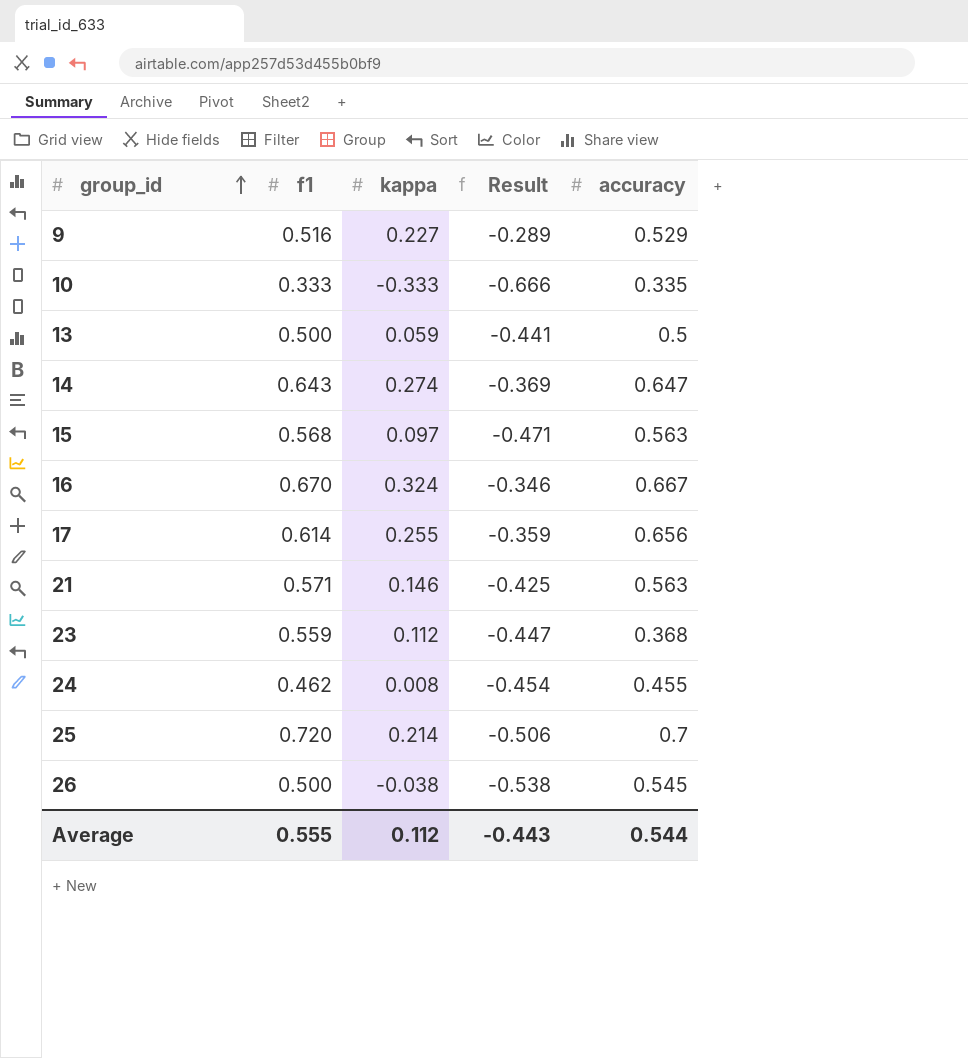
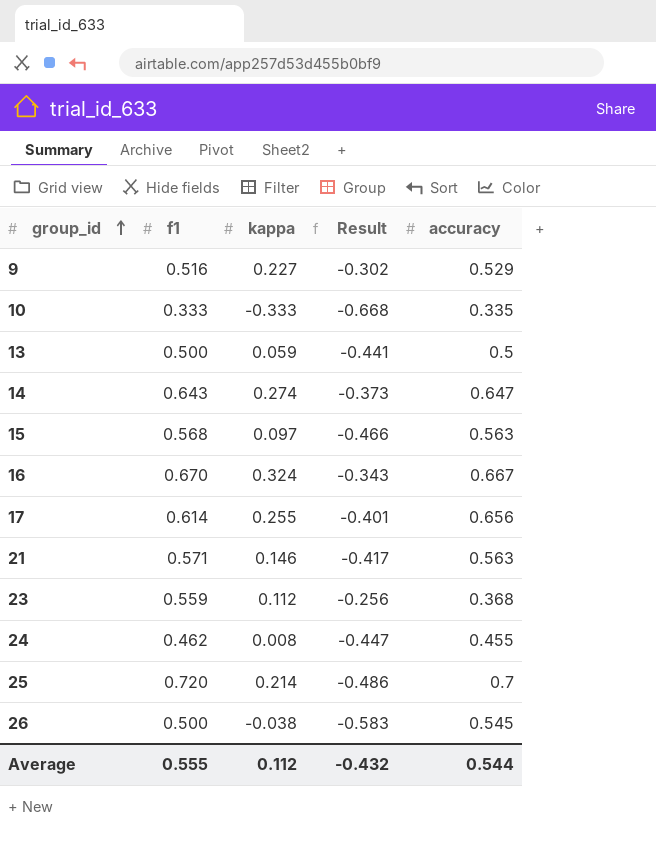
column Result | formula: [kappa] - [f1] -> [kappa] - [accuracy]
Average | Result: -0.443 -> -0.432

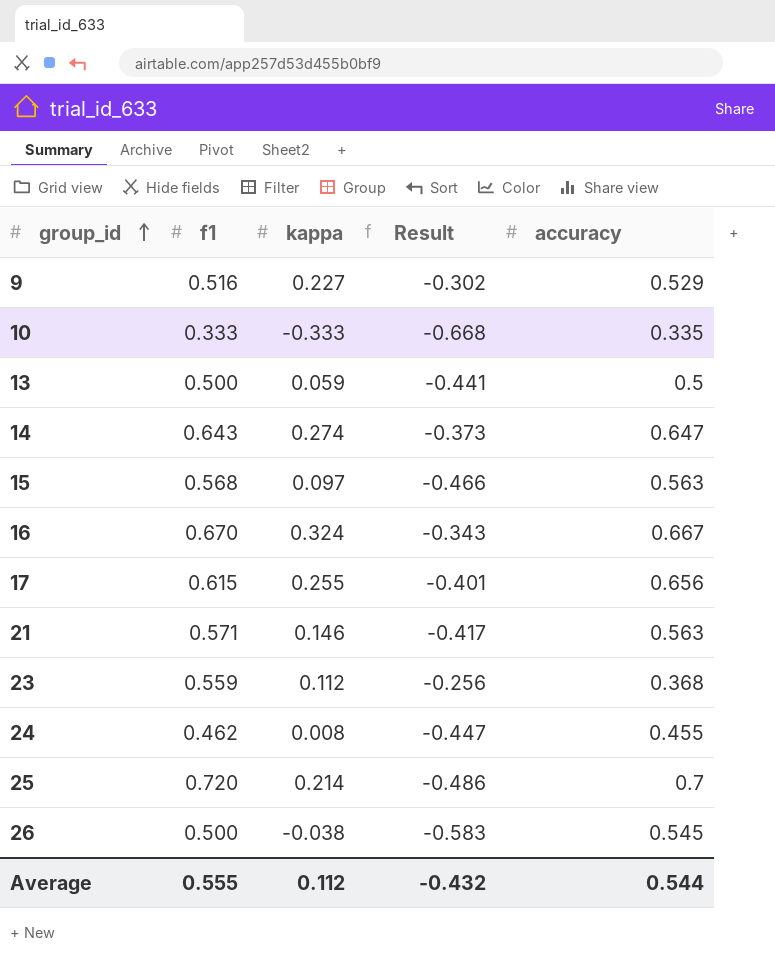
17 | f1: 0.614 -> 0.615

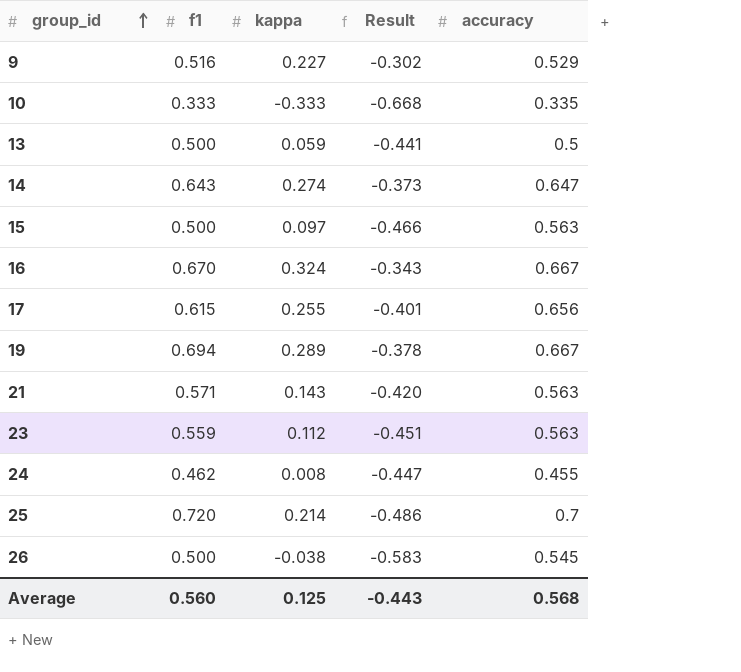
15 | f1: 0.568 -> 0.500
row 19: none -> 0.694 | 0.289 | -0.378 | 0.667
21 | kappa: 0.146 -> 0.143
21 | Result: -0.417 -> -0.420
23 | Result: -0.256 -> -0.451
23 | accuracy: 0.368 -> 0.563
Average | f1: 0.555 -> 0.560
Average | kappa: 0.112 -> 0.125
Average | Result: -0.432 -> -0.443
Average | accuracy: 0.544 -> 0.568

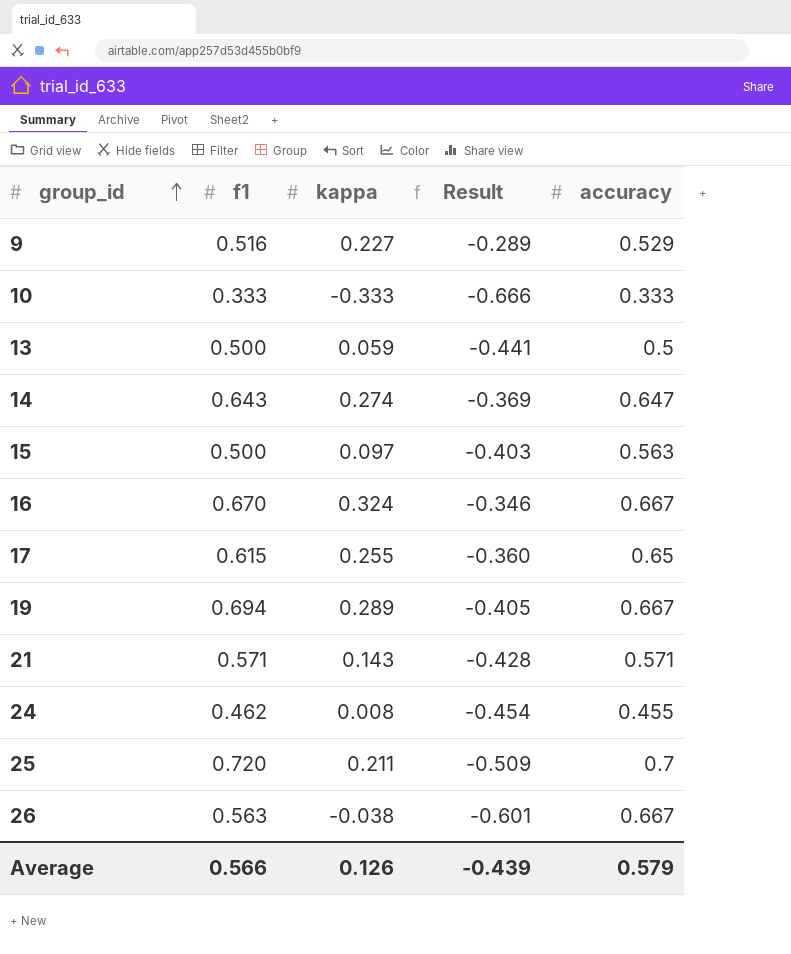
column Result | formula: [kappa] - [accuracy] -> [kappa] - [f1]
row 23: 0.559 | 0.112 | -0.451 | 0.563 -> none
10 | accuracy: 0.335 -> 0.333
17 | accuracy: 0.656 -> 0.65
21 | accuracy: 0.563 -> 0.571
25 | kappa: 0.214 -> 0.211
26 | f1: 0.500 -> 0.563
26 | accuracy: 0.545 -> 0.667
Average | f1: 0.560 -> 0.566
Average | kappa: 0.125 -> 0.126
Average | Result: -0.443 -> -0.439
Average | accuracy: 0.568 -> 0.579

